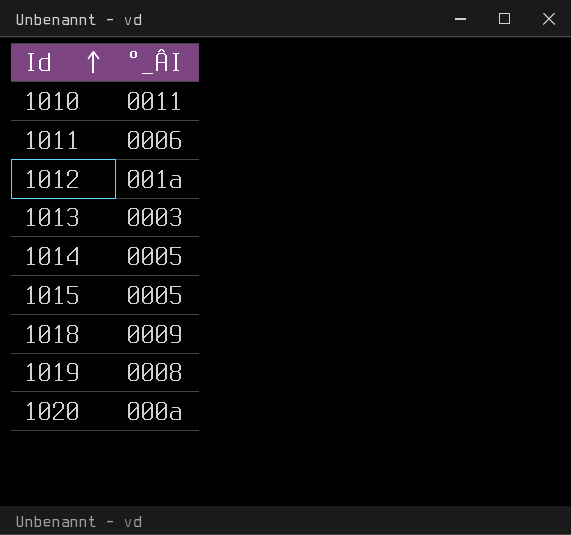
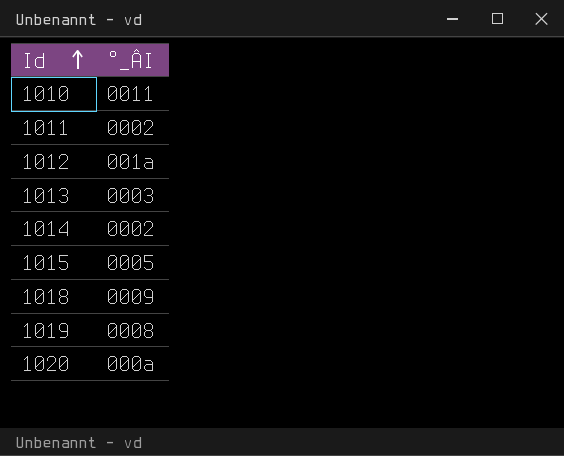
1011 | °_ÂI: 0006 -> 0002
1014 | °_ÂI: 0005 -> 0002

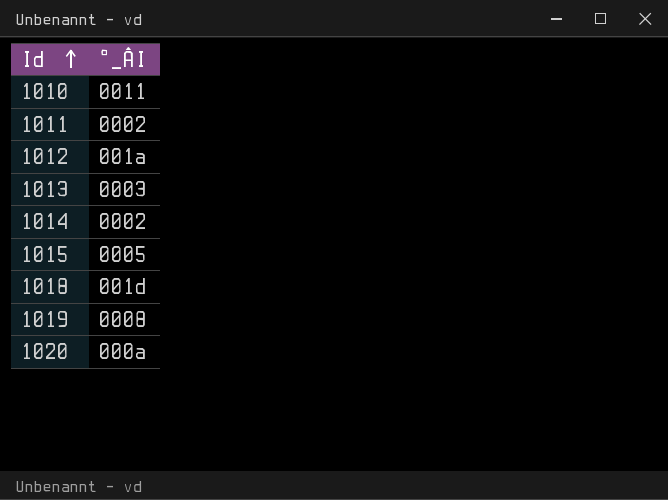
1018 | °_ÂI: 0009 -> 001d

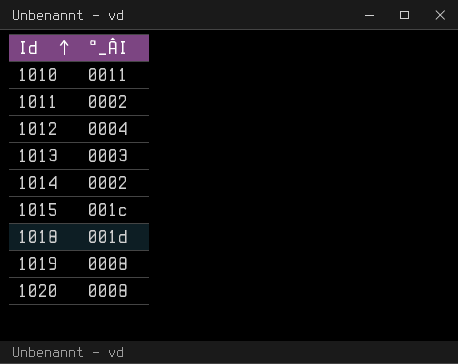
1012 | °_ÂI: 001a -> 0004
1015 | °_ÂI: 0005 -> 001c
1020 | °_ÂI: 000a -> 0008

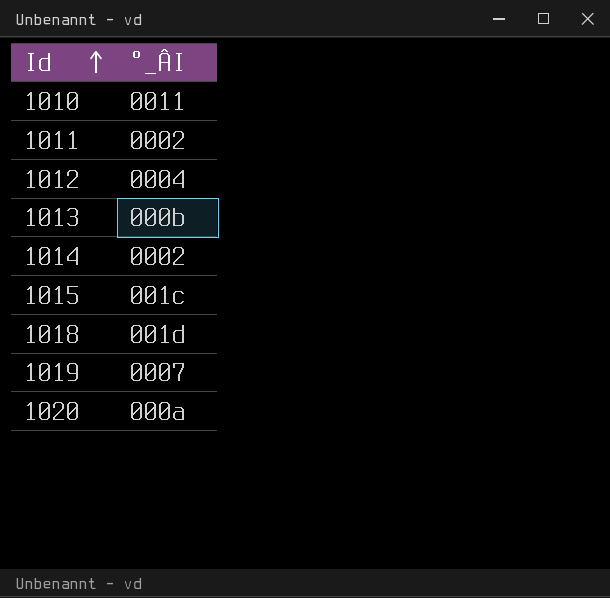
1013 | °_ÂI: 0003 -> 000b
1019 | °_ÂI: 0008 -> 0007
1020 | °_ÂI: 0008 -> 000a

